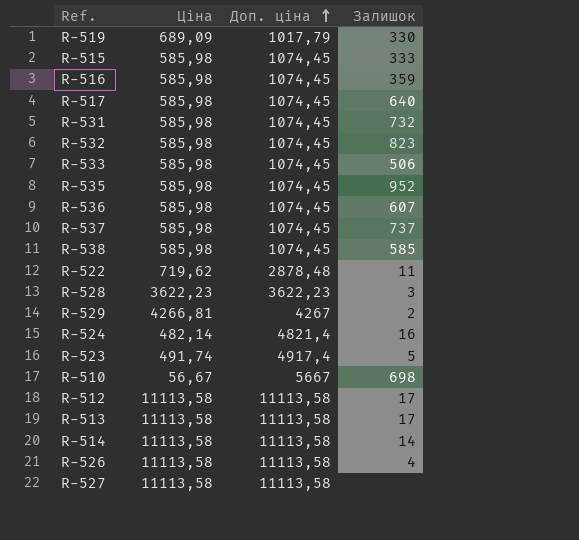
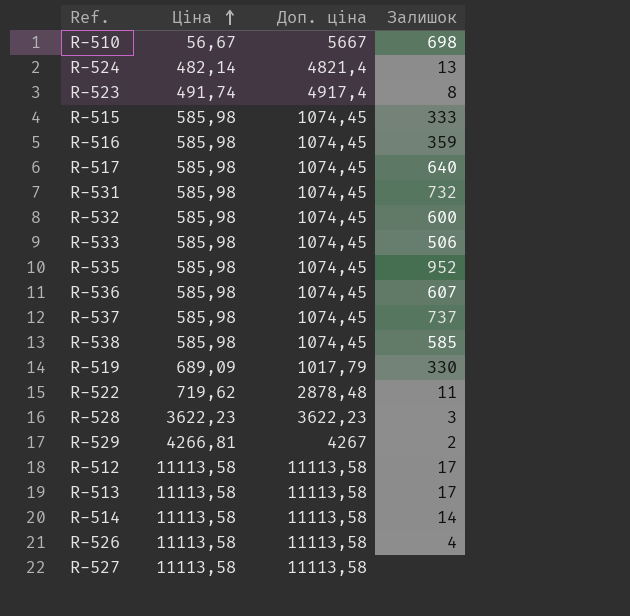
row order: Доп. ціна ascending -> Ціна ascending
R-524 | Залишок: 16 -> 13
R-523 | Залишок: 5 -> 8
R-532 | Залишок: 823 -> 600

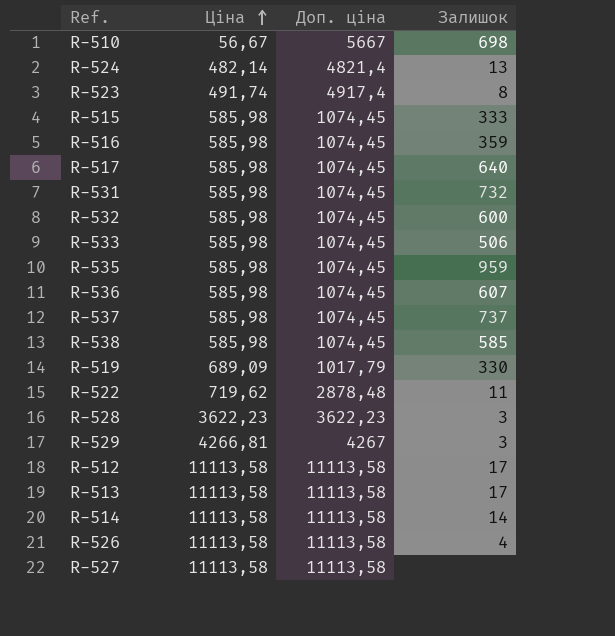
R-535 | Залишок: 952 -> 959
R-529 | Залишок: 2 -> 3

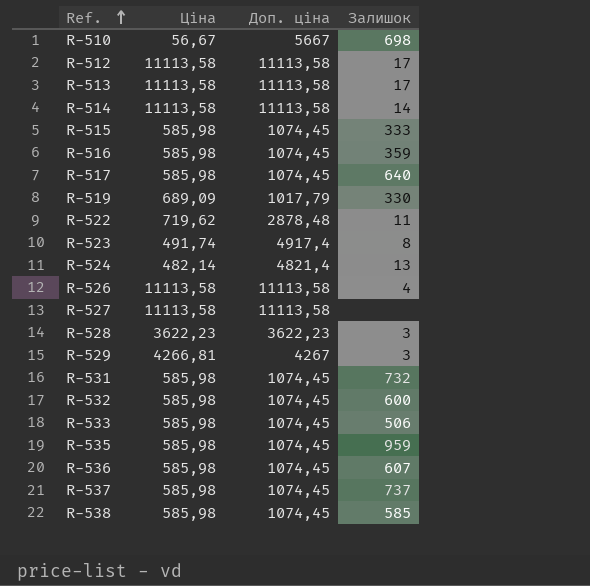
row order: Ціна ascending -> Ref. ascending

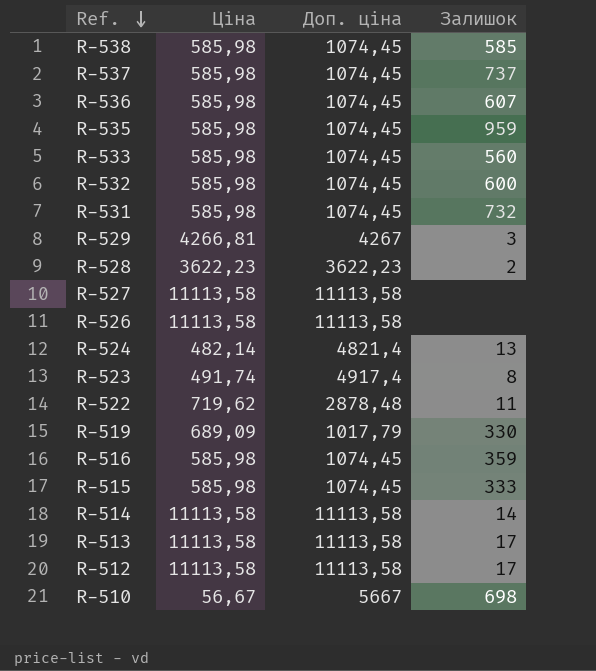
row order: Ref. ascending -> Ref. descending
row R-517: 585,98 | 1074,45 | 640 -> none
R-533 | Залишок: 506 -> 560
R-528 | Залишок: 3 -> 2
R-526 | Залишок: 4 -> none

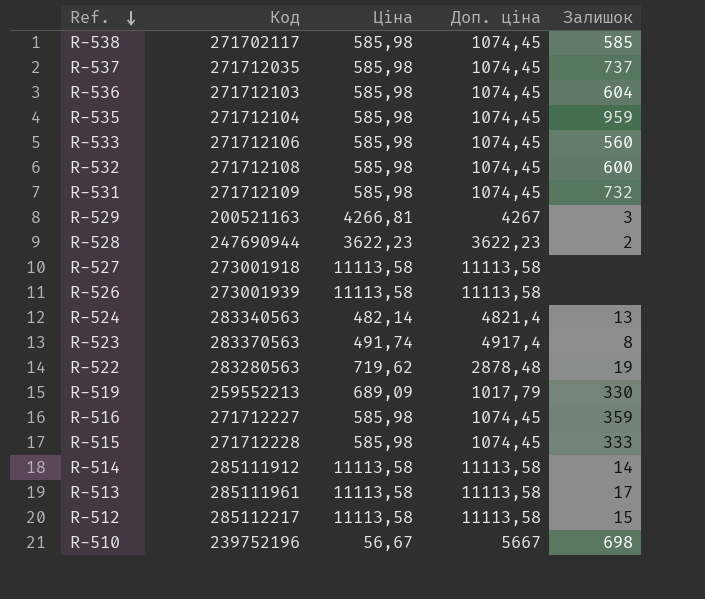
column Код | position: none -> 2
R-536 | Залишок: 607 -> 604
R-522 | Залишок: 11 -> 19
R-512 | Залишок: 17 -> 15

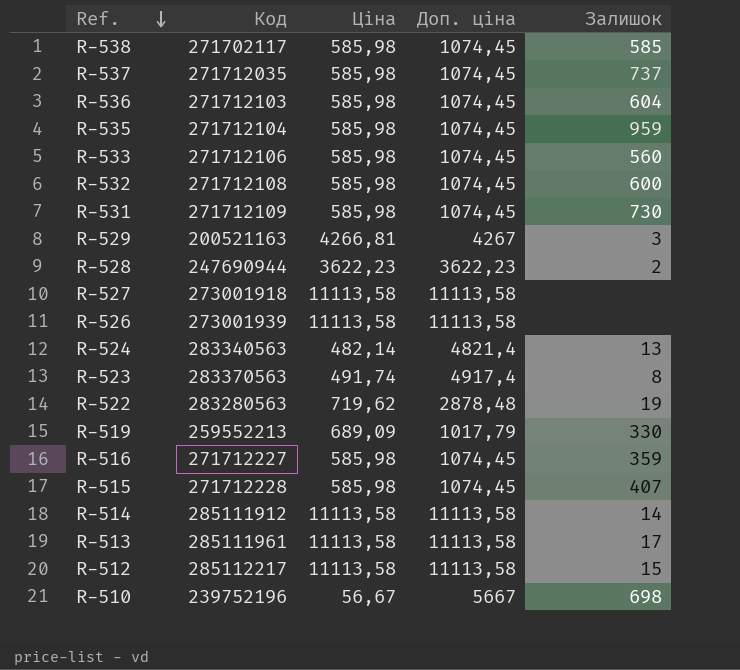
R-531 | Залишок: 732 -> 730
R-515 | Залишок: 333 -> 407

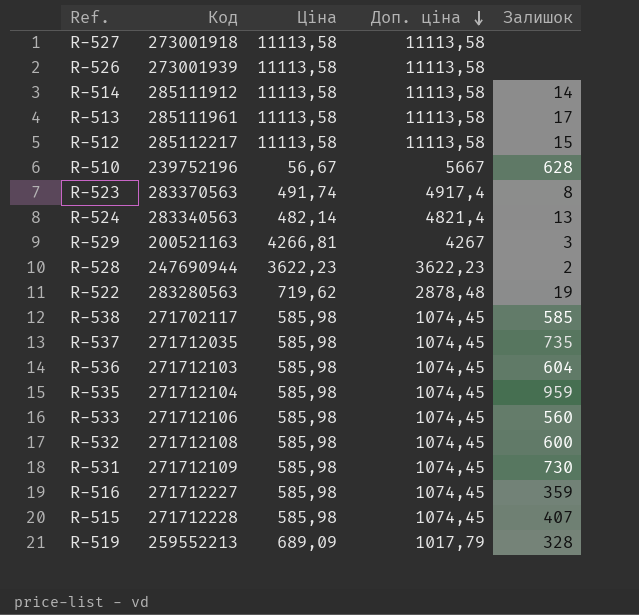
row order: Ref. descending -> Доп. ціна descending
R-510 | Залишок: 698 -> 628
R-537 | Залишок: 737 -> 735
R-519 | Залишок: 330 -> 328

